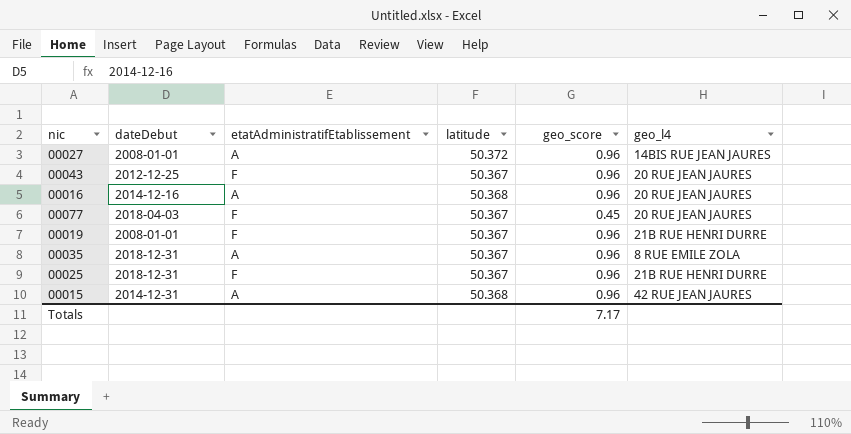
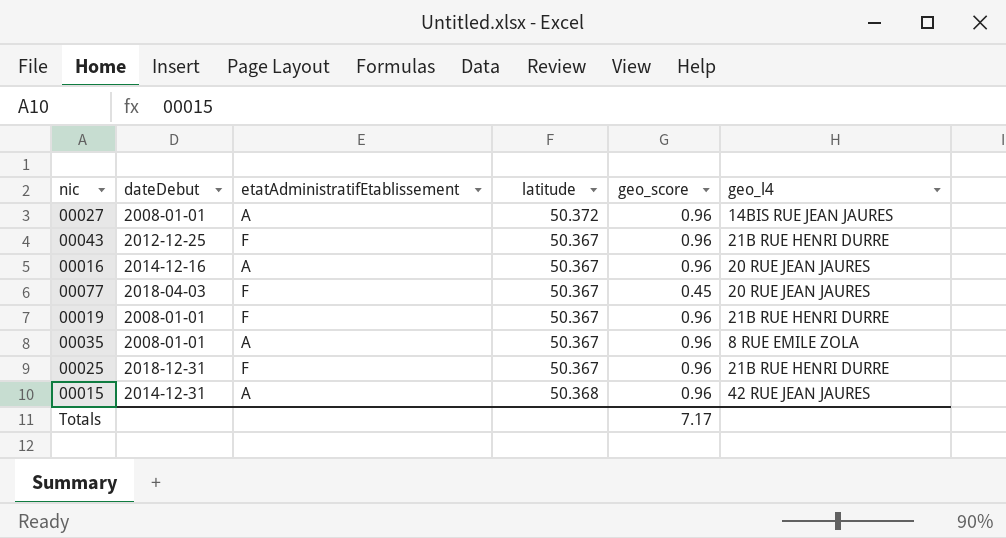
00043 | geo_l4: 20 RUE JEAN JAURES -> 21B RUE HENRI DURRE
00016 | latitude: 50.368 -> 50.367
00035 | dateDebut: 2018-12-31 -> 2008-01-01

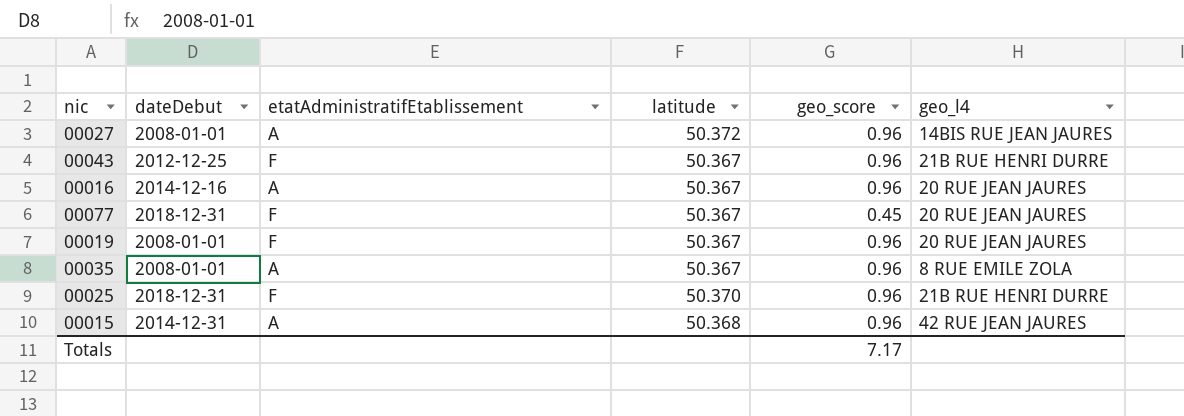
00077 | dateDebut: 2018-04-03 -> 2018-12-31
00019 | geo_l4: 21B RUE HENRI DURRE -> 20 RUE JEAN JAURES
00025 | latitude: 50.367 -> 50.370

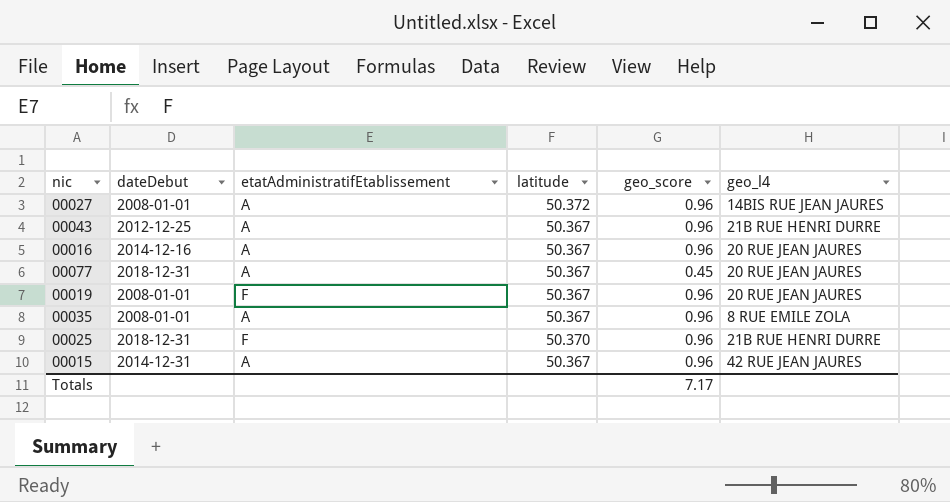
00043 | etatAdministratifEtablissement: F -> A
00077 | etatAdministratifEtablissement: F -> A
00015 | latitude: 50.368 -> 50.367

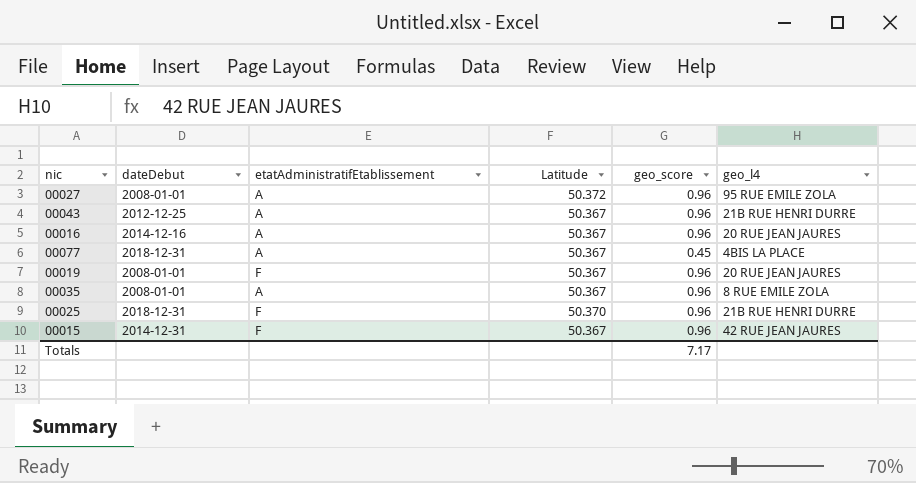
column name: latitude -> Latitude
00027 | geo_l4: 14BIS RUE JEAN JAURES -> 95 RUE EMILE ZOLA
00077 | geo_l4: 20 RUE JEAN JAURES -> 4BIS LA PLACE
00015 | etatAdministratifEtablissement: A -> F

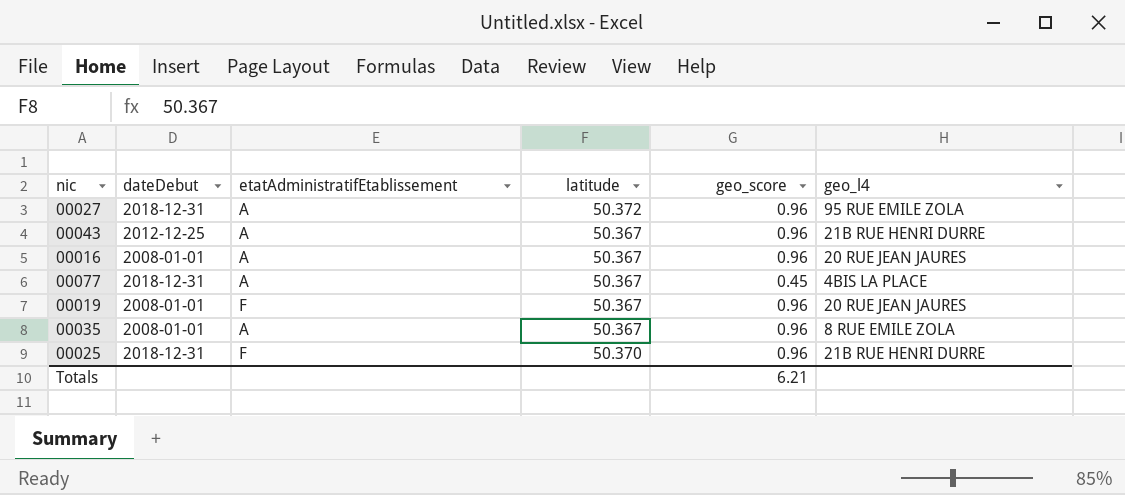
column name: Latitude -> latitude
row 00015: 2014-12-31 | F | 50.367 | 0.96 | 42 RUE JEAN JAURES -> none
00027 | dateDebut: 2008-01-01 -> 2018-12-31
00016 | dateDebut: 2014-12-16 -> 2008-01-01
Totals | geo_score: 7.17 -> 6.21

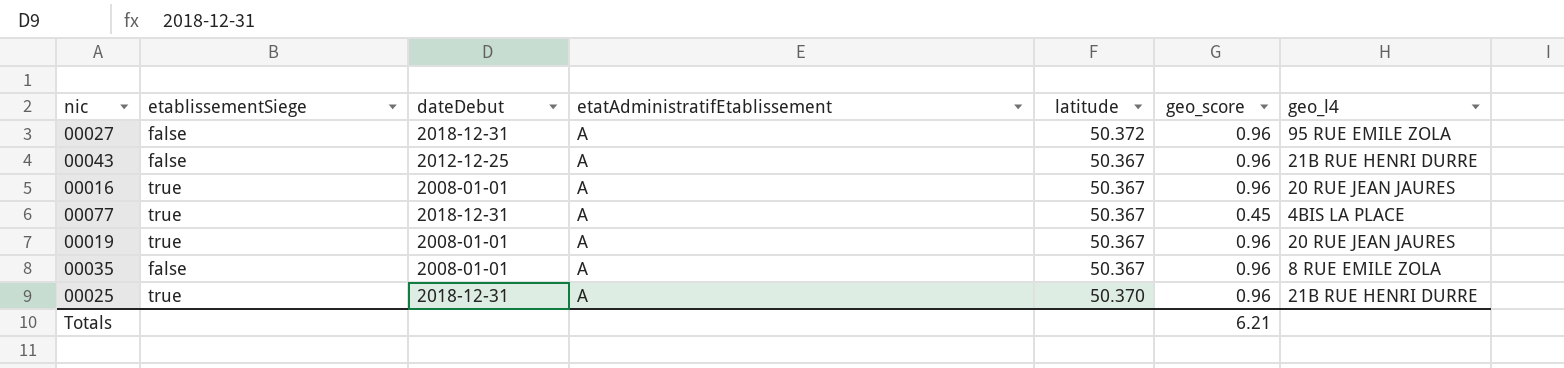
column etablissementSiege | position: none -> 2
00019 | etatAdministratifEtablissement: F -> A
00025 | etatAdministratifEtablissement: F -> A

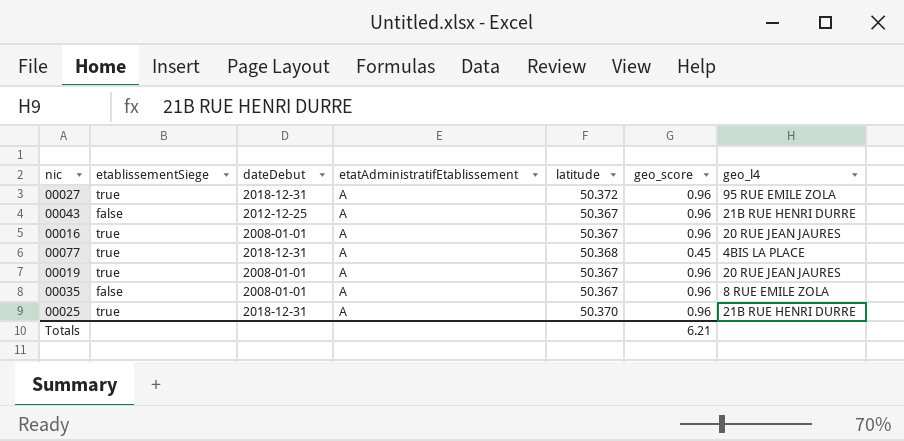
00027 | etablissementSiege: false -> true
00077 | latitude: 50.367 -> 50.368

